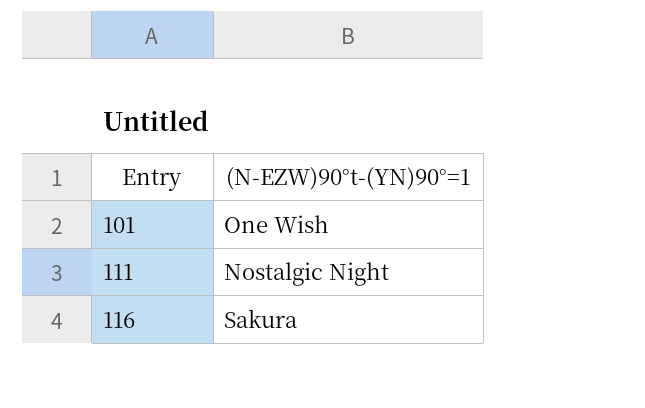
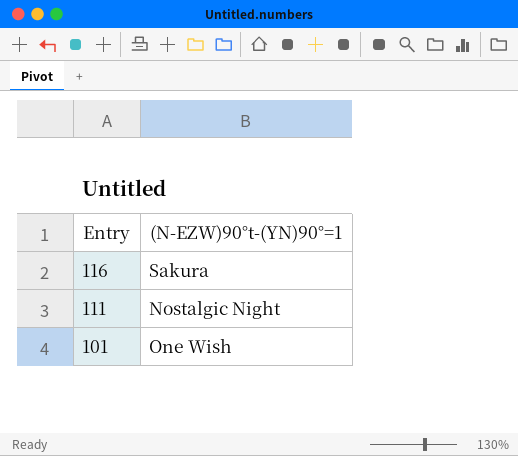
row order: Entry ascending -> Entry descending

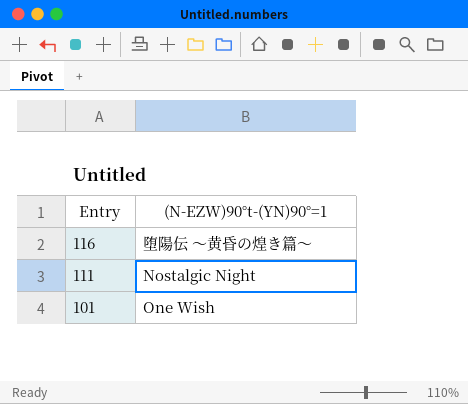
116 | (N-EZW)90°t-(YN)90°=1: Sakura -> 堕陽伝 ～黄昏の煌き篇～

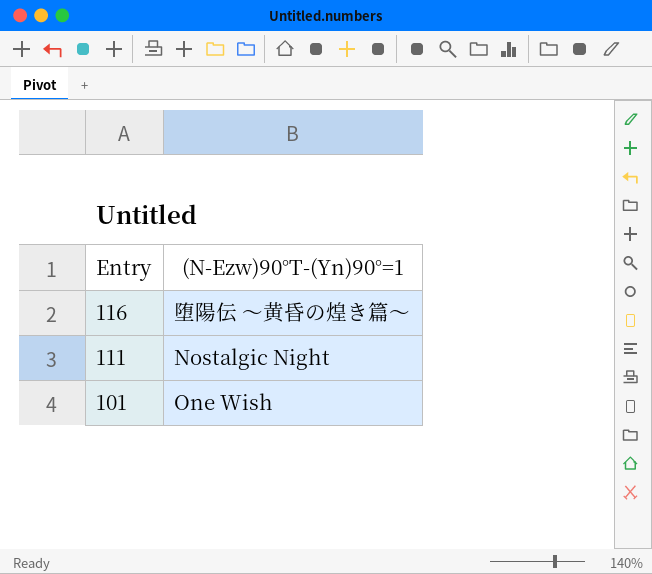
column name: (N-EZW)90°t-(YN)90°=1 -> (N-Ezw)90°T-(Yn)90°=1

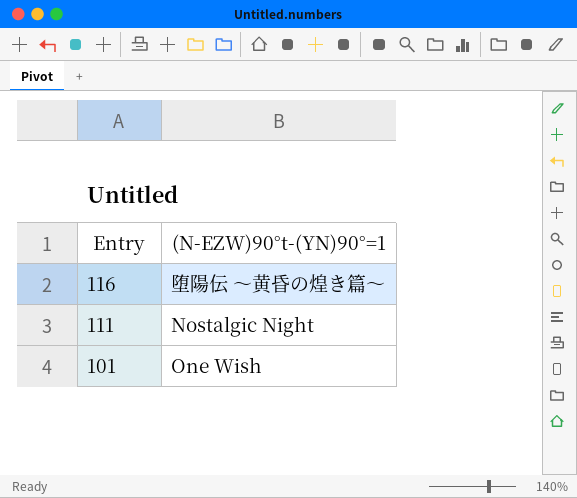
column name: (N-Ezw)90°T-(Yn)90°=1 -> (N-EZW)90°t-(YN)90°=1

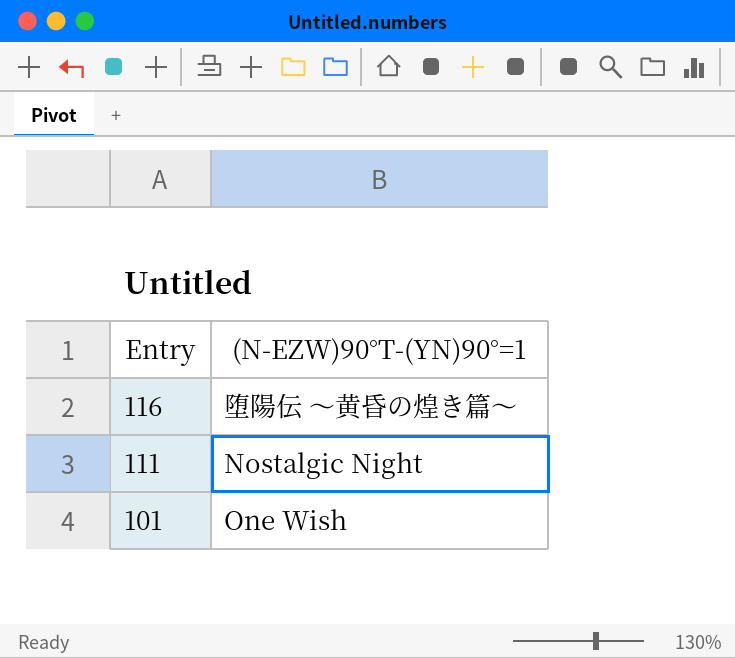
column name: (N-EZW)90°t-(YN)90°=1 -> (N-EZW)90°T-(YN)90°=1

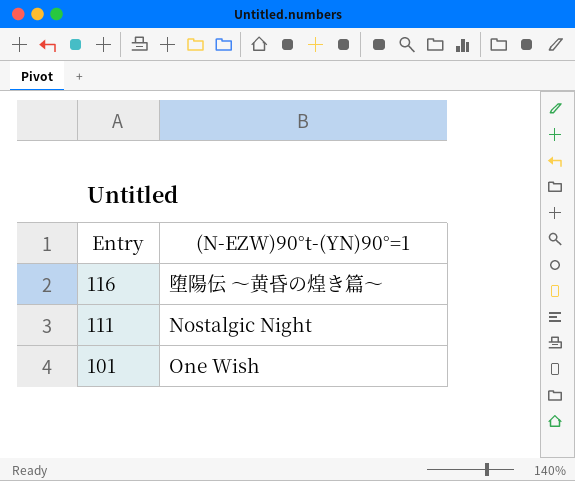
column name: (N-EZW)90°T-(YN)90°=1 -> (N-EZW)90°t-(YN)90°=1

